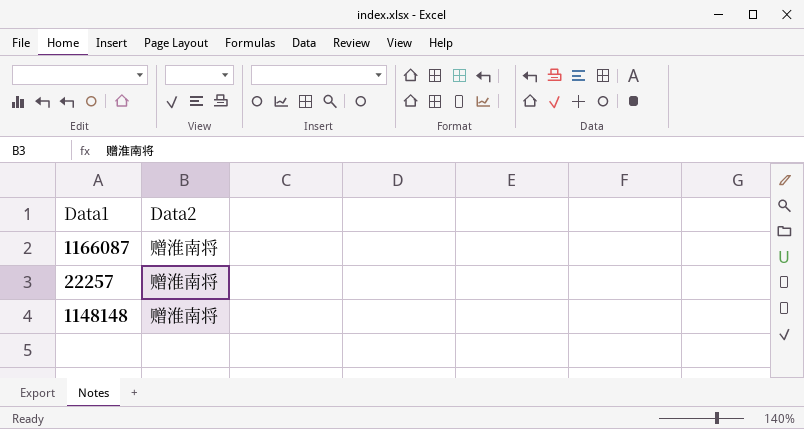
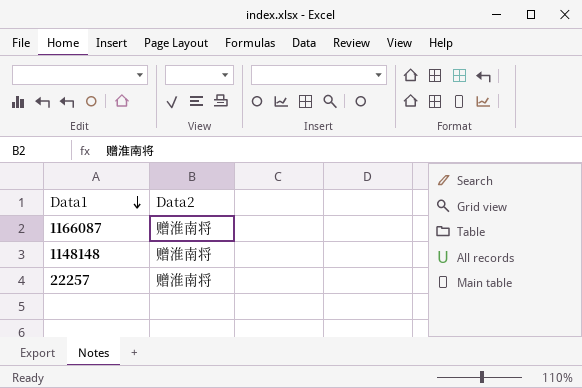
row order: none -> Data1 descending

